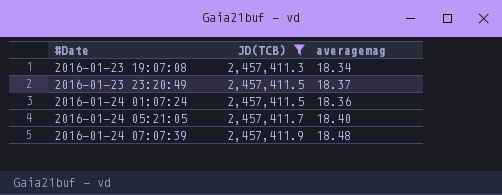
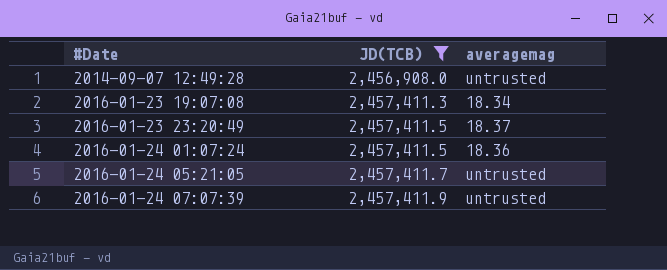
row 2014-09-07 12:49:28: none -> 2,456,908.0 | untrusted
2016-01-24 05:21:05 | averagemag: 18.40 -> untrusted
2016-01-24 07:07:39 | averagemag: 18.48 -> untrusted

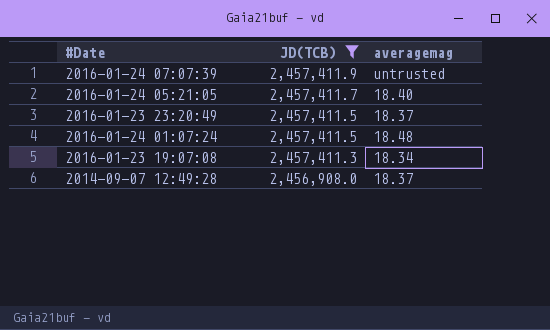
row order: #Date ascending -> JD(TCB) descending
2016-01-24 05:21:05 | averagemag: untrusted -> 18.40
2016-01-24 01:07:24 | averagemag: 18.36 -> 18.48
2014-09-07 12:49:28 | averagemag: untrusted -> 18.37

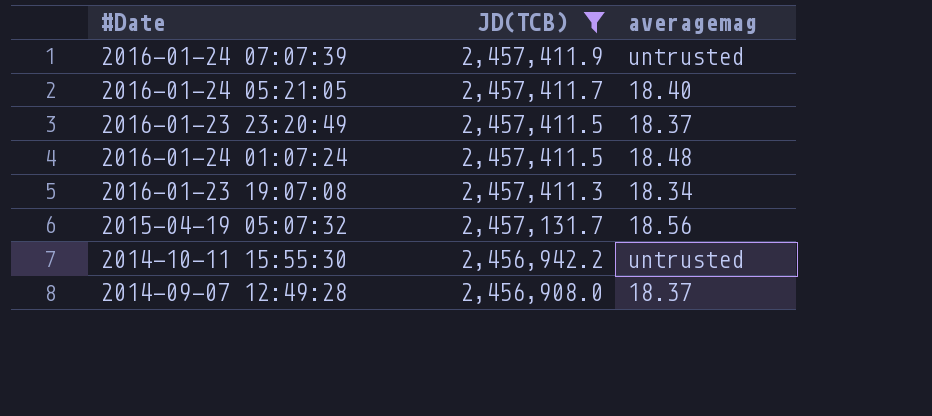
row 2015-04-19 05:07:32: none -> 2,457,131.7 | 18.56
row 2014-10-11 15:55:30: none -> 2,456,942.2 | untrusted

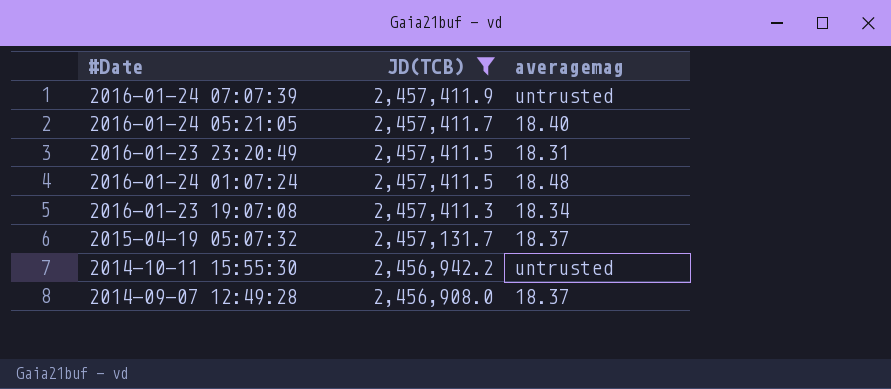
2016-01-23 23:20:49 | averagemag: 18.37 -> 18.31
2015-04-19 05:07:32 | averagemag: 18.56 -> 18.37

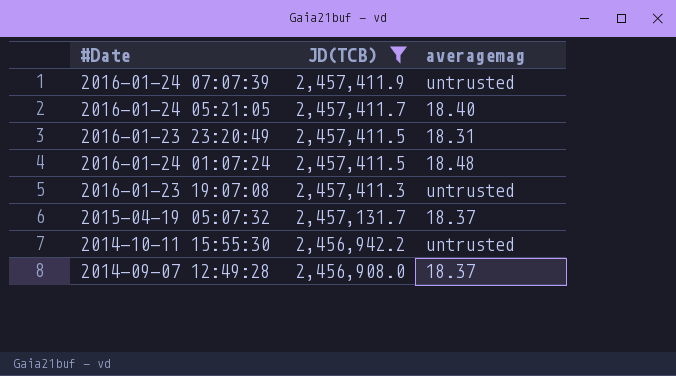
2016-01-23 19:07:08 | averagemag: 18.34 -> untrusted

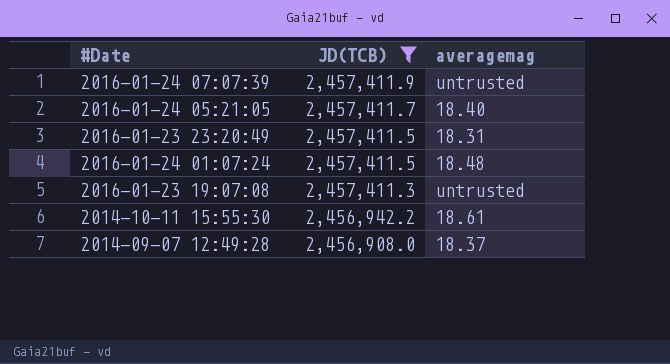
row 2015-04-19 05:07:32: 2,457,131.7 | 18.37 -> none
2014-10-11 15:55:30 | averagemag: untrusted -> 18.61

